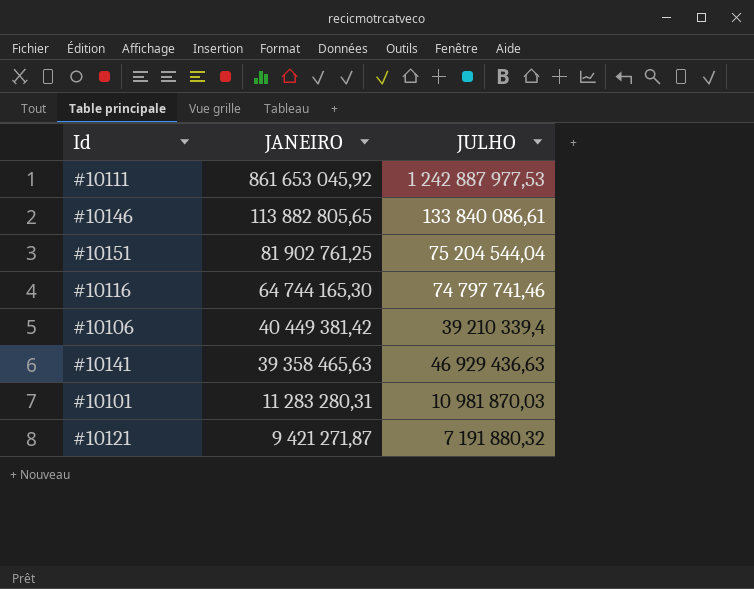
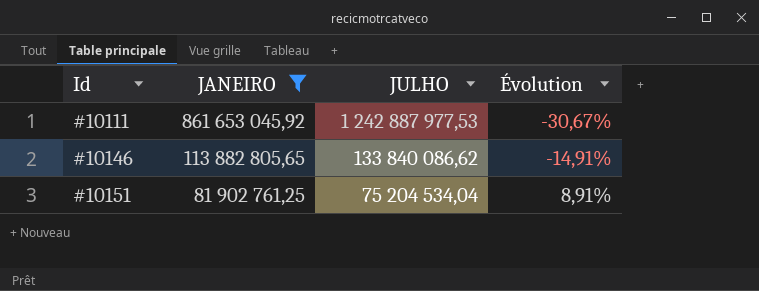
filter: none -> JANEIRO >= 81 902 761,25
column Évolution | formula: none -> ([JANEIRO] - [JULHO]) / [JULHO]
#10146 | JULHO: 133 840 086,61 -> 133 840 086,62
#10151 | JULHO: 75 204 544,04 -> 75 204 534,04

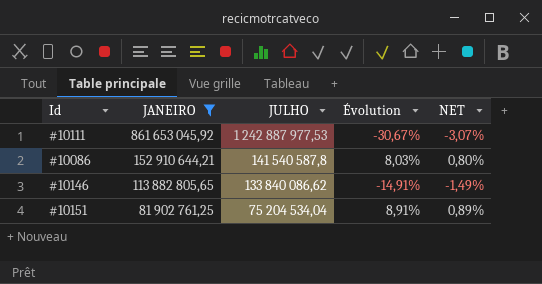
column NET | formula: none -> [Évolution] * 0,1
row #10086: none -> 152 910 644,21 | 141 540 587,8 | 8,03% | 0,80%

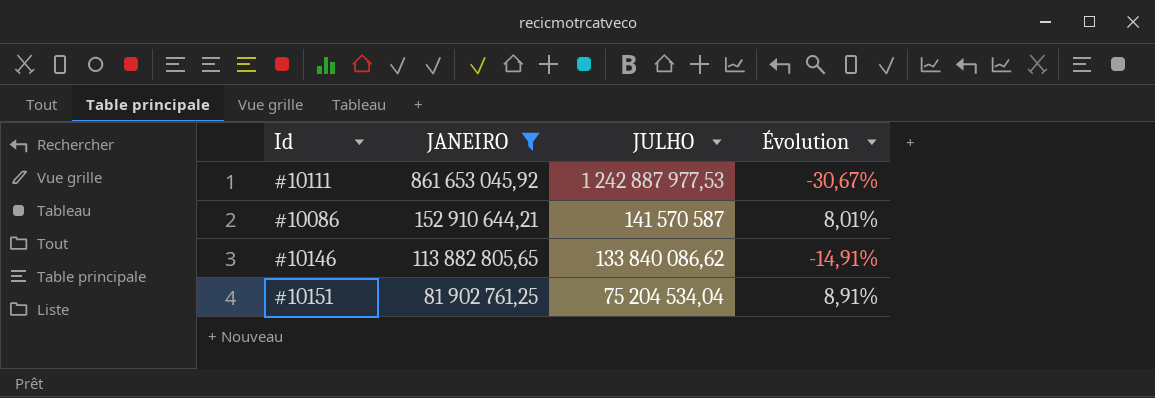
column NET | formula: [Évolution] * 0,1 -> none
#10086 | JULHO: 141 540 587,8 -> 141 570 587
#10086 | Évolution: 8,03% -> 8,01%

